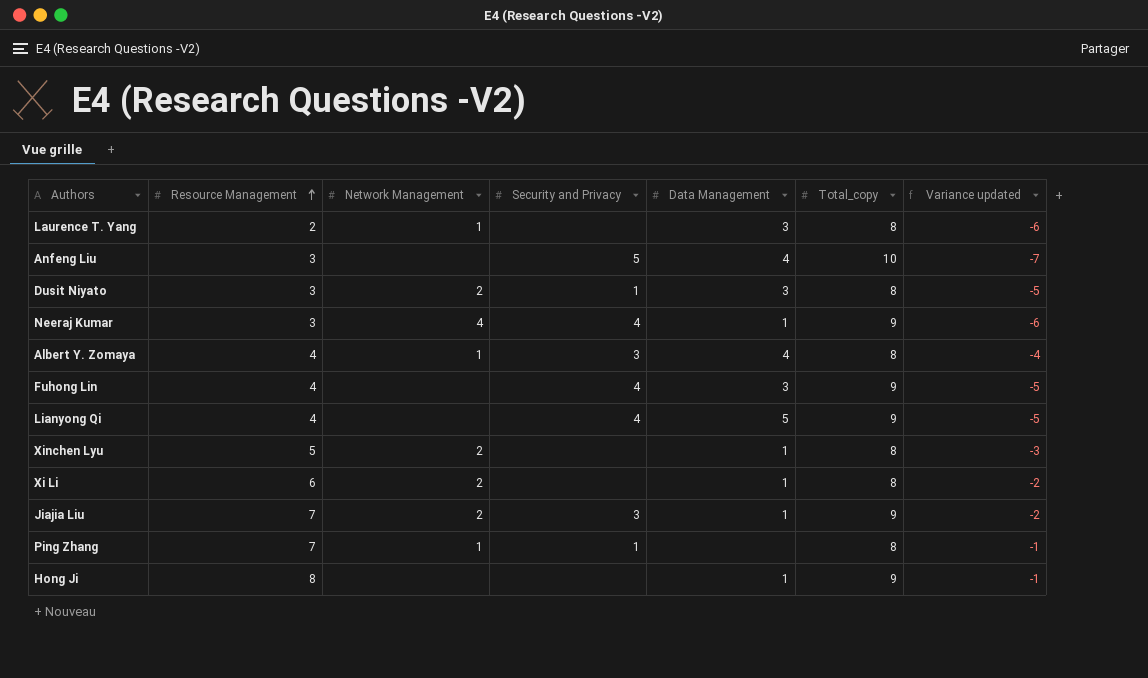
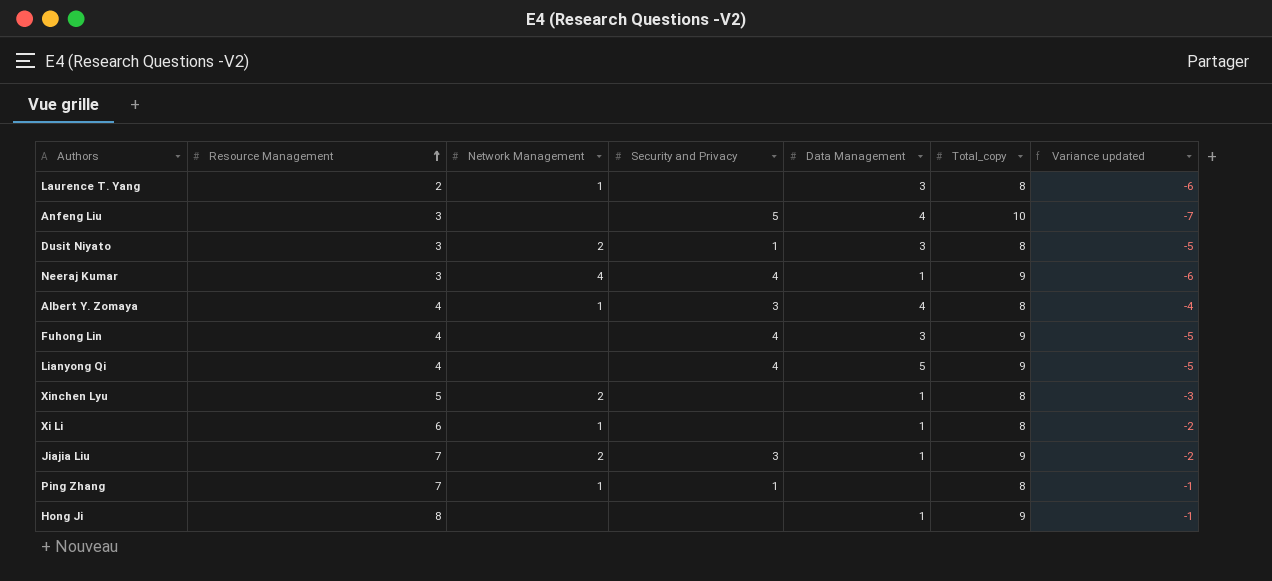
Xi Li | Network Management: 2 -> 1

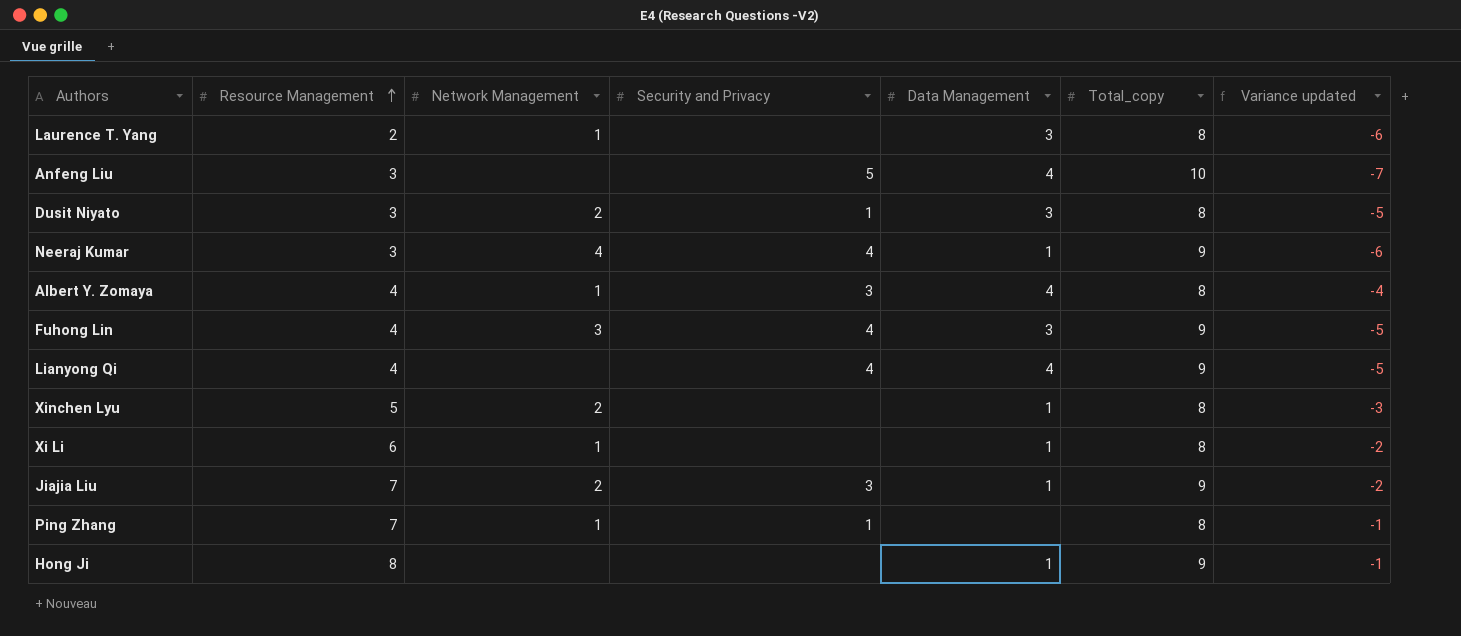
Fuhong Lin | Network Management: none -> 3
Lianyong Qi | Data Management: 5 -> 4

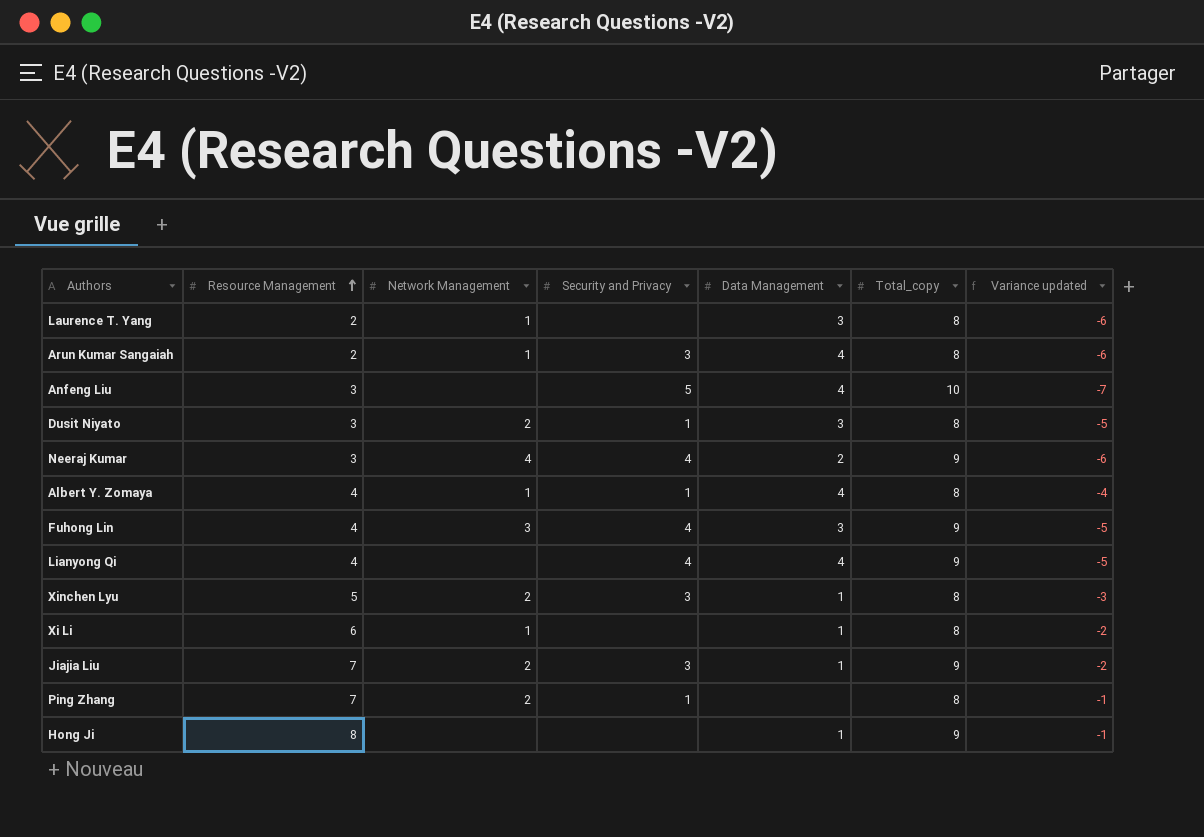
row Arun Kumar Sangaiah: none -> 2 | 1 | 3 | 4 | 8 | -6
Neeraj Kumar | Data Management: 1 -> 2
Albert Y. Zomaya | Security and Privacy: 3 -> 1
Xinchen Lyu | Security and Privacy: none -> 3
Ping Zhang | Network Management: 1 -> 2

